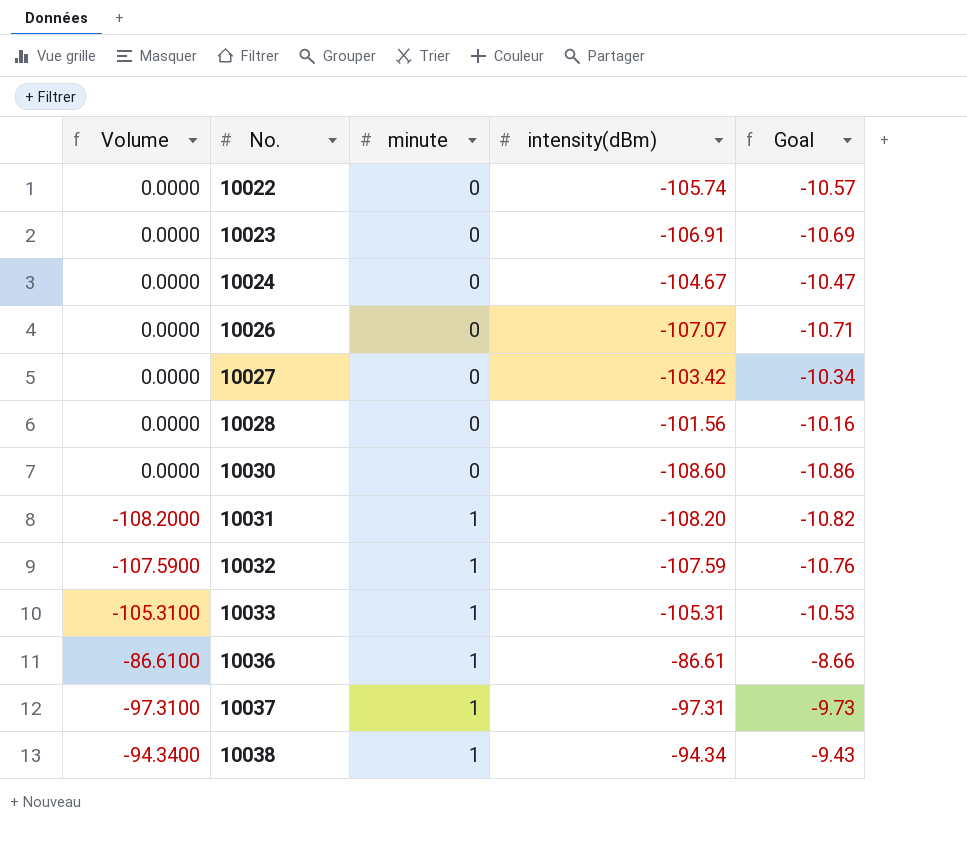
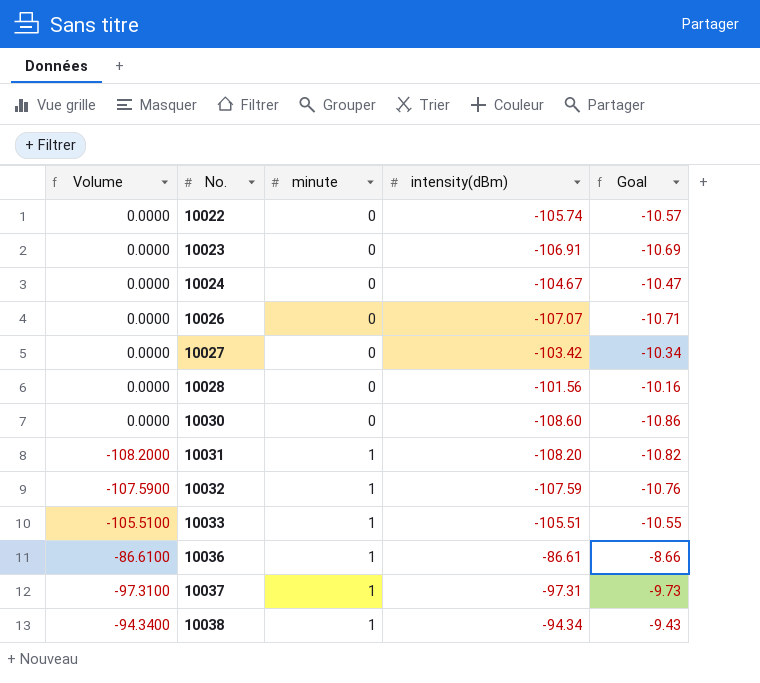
10033 | Volume: -105.3100 -> -105.5100
10033 | intensity(dBm): -105.31 -> -105.51
10033 | Goal: -10.53 -> -10.55

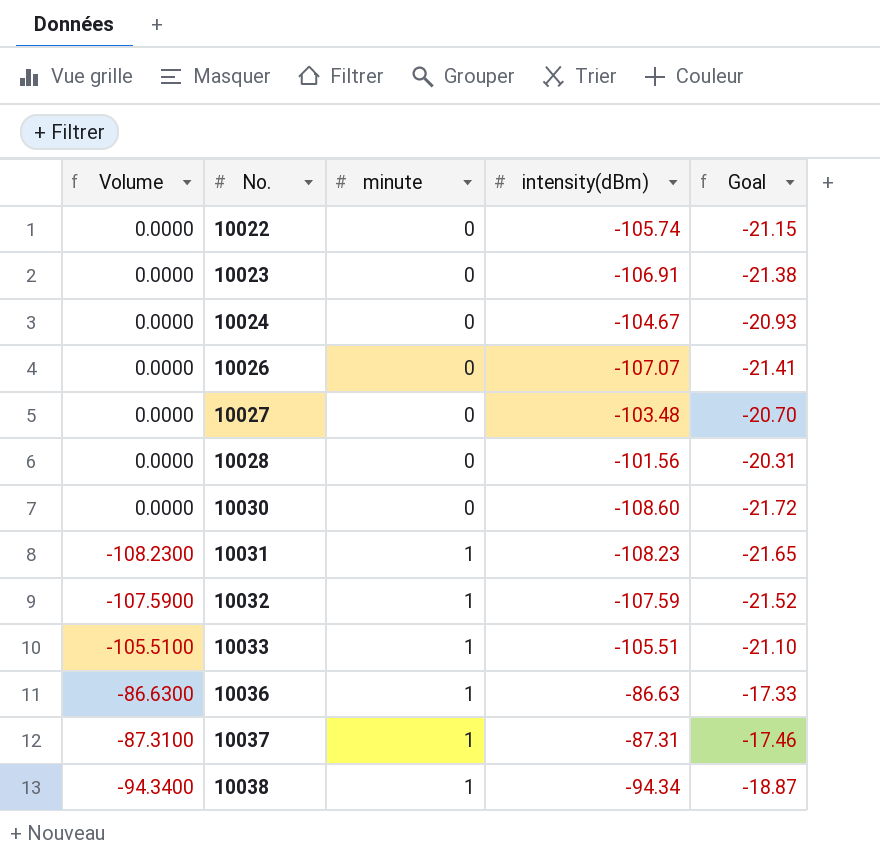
column Goal | formula: [intensity(dBm)] * 0.1 -> [intensity(dBm)] * 0.2
10027 | intensity(dBm): -103.42 -> -103.48
10031 | Volume: -108.2000 -> -108.2300
10031 | intensity(dBm): -108.20 -> -108.23
10036 | Volume: -86.6100 -> -86.6300
10036 | intensity(dBm): -86.61 -> -86.63
10037 | Volume: -97.3100 -> -87.3100
10037 | intensity(dBm): -97.31 -> -87.31

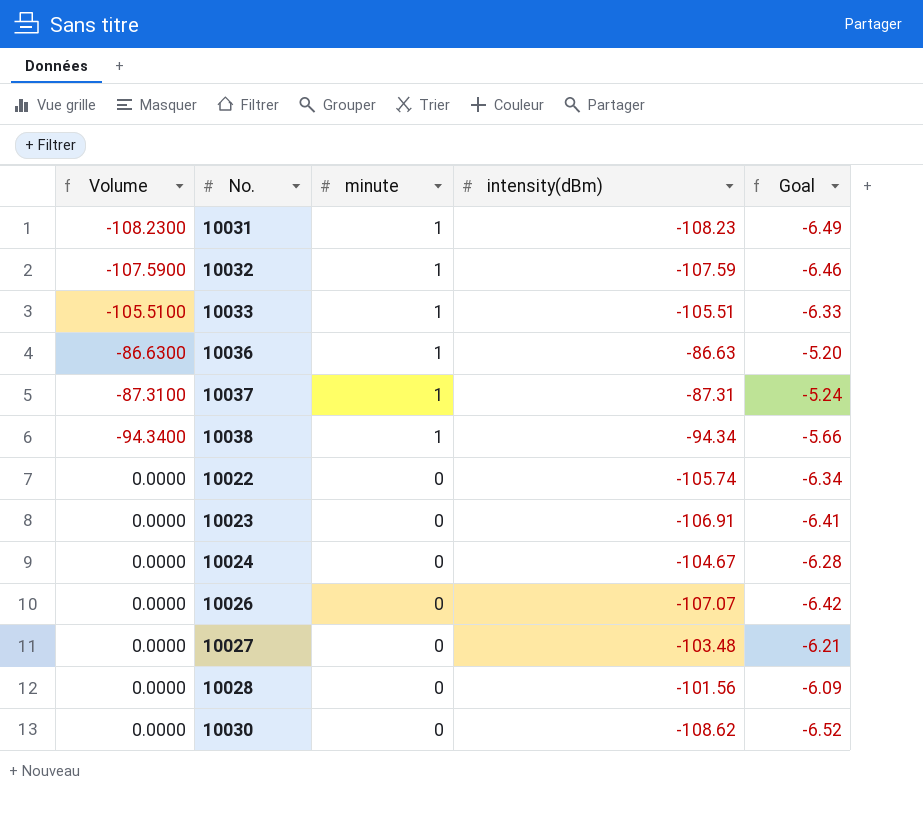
row order: No. ascending -> minute descending
column Goal | formula: [intensity(dBm)] * 0.2 -> [intensity(dBm)] * 0.06
10030 | intensity(dBm): -108.60 -> -108.62

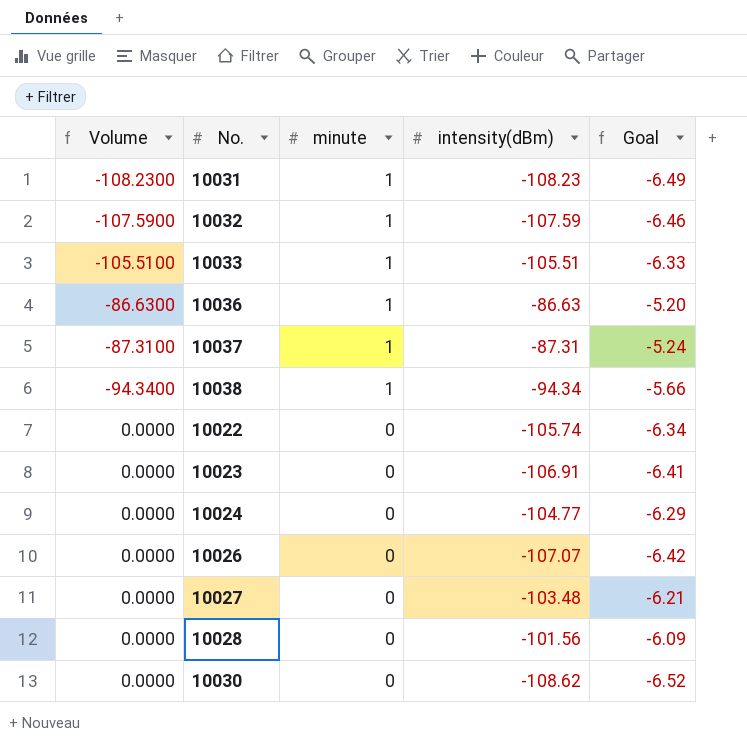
10024 | intensity(dBm): -104.67 -> -104.77
10024 | Goal: -6.28 -> -6.29

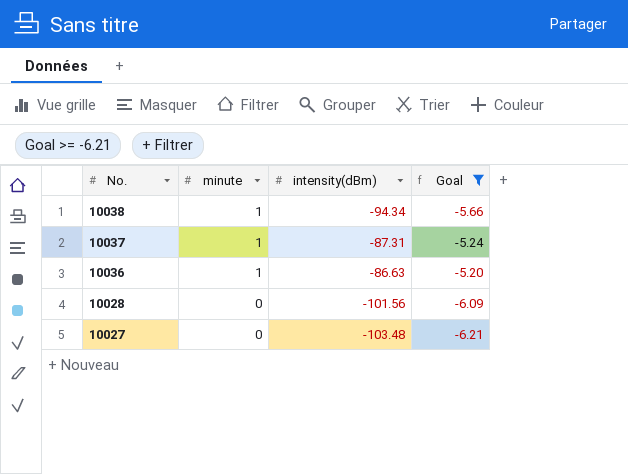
filter: none -> Goal >= -6.21
row order: minute descending -> No. descending
column Volume | formula: [minute] * [intensity(dBm)] -> none

